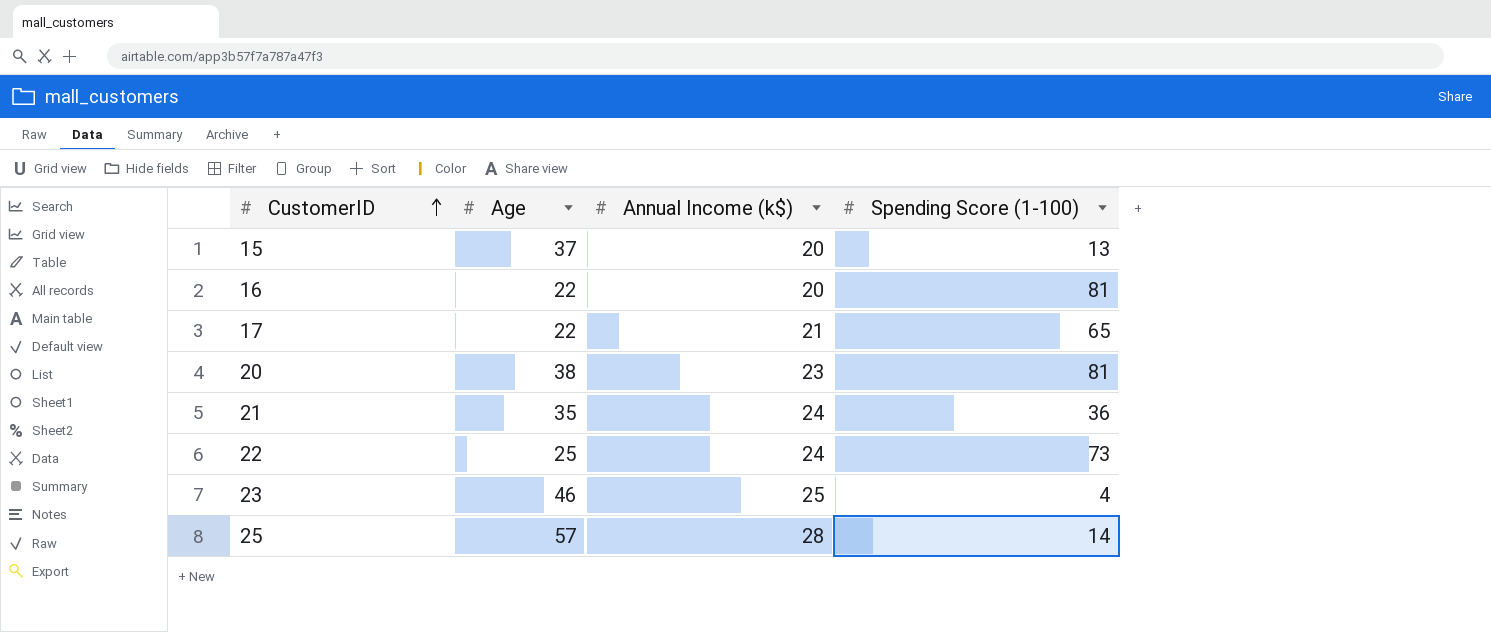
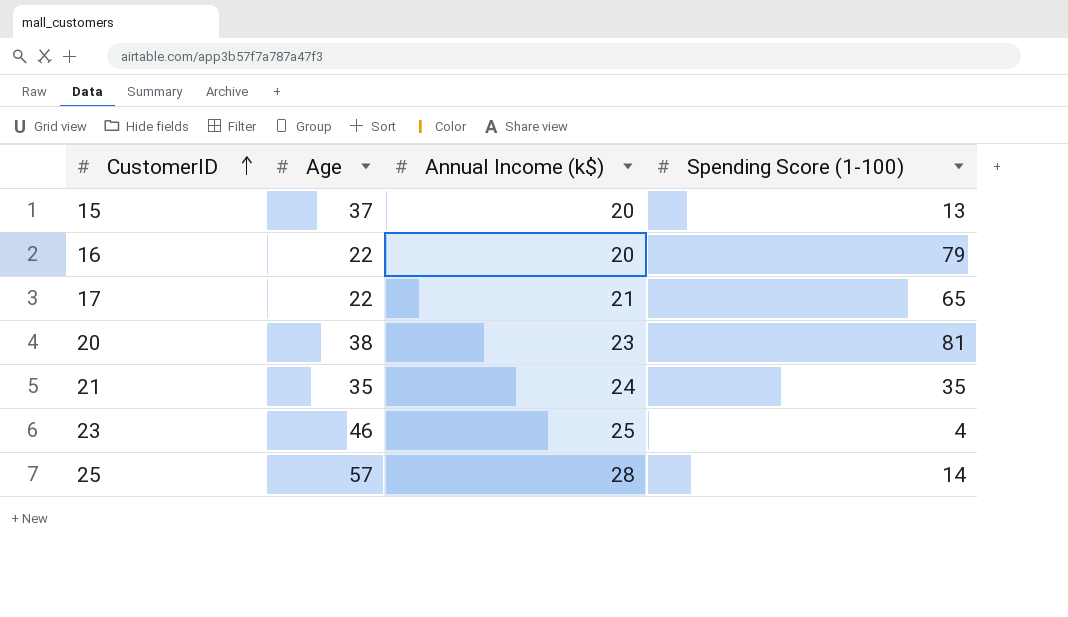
row 22: 25 | 24 | 73 -> none
16 | Spending Score (1-100): 81 -> 79
21 | Spending Score (1-100): 36 -> 35

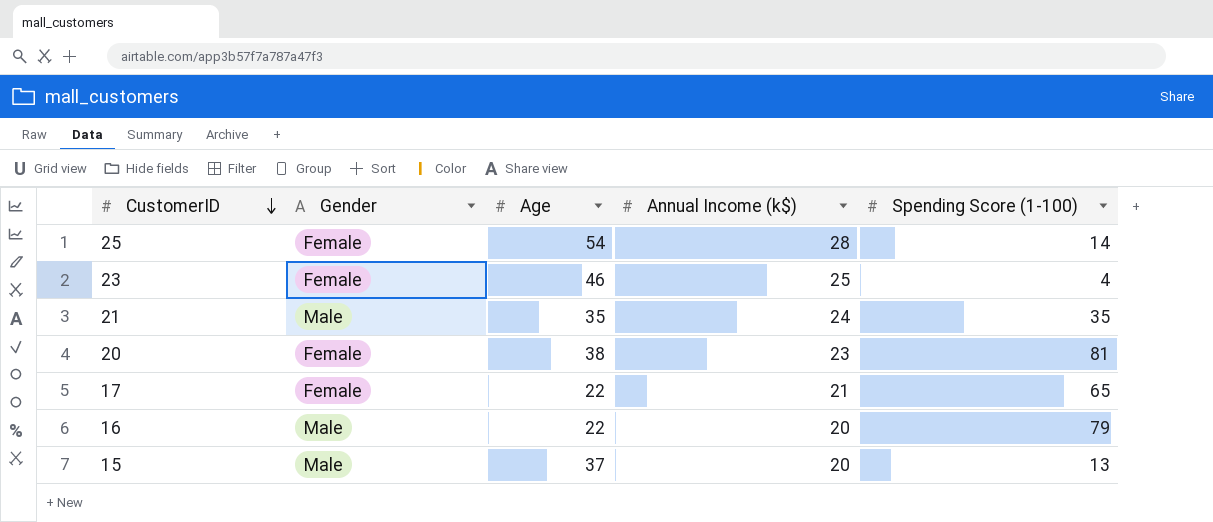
row order: CustomerID ascending -> CustomerID descending
column Gender | position: none -> 2
25 | Age: 57 -> 54

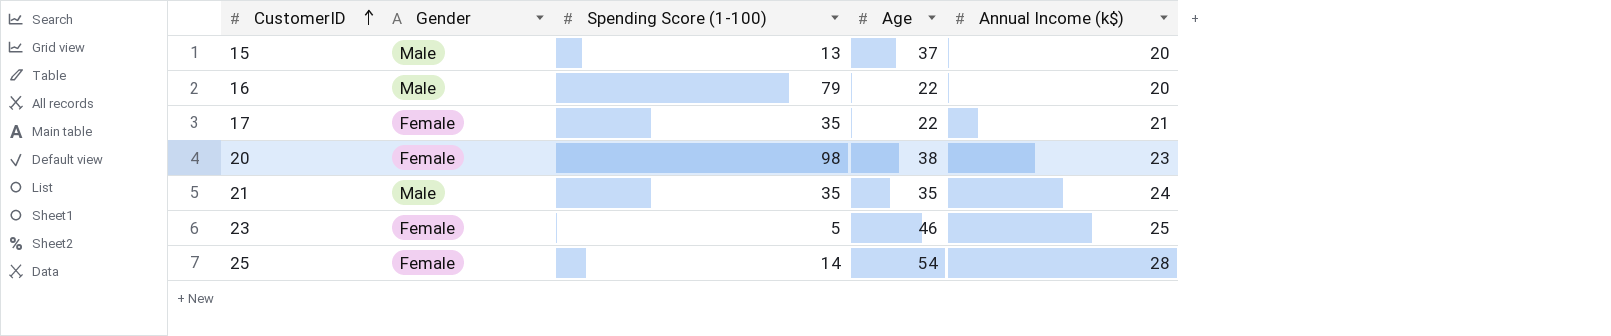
row order: CustomerID descending -> CustomerID ascending
column Spending Score (1-100) | position: 5 -> 3
17 | Spending Score (1-100): 65 -> 35
20 | Spending Score (1-100): 81 -> 98
23 | Spending Score (1-100): 4 -> 5

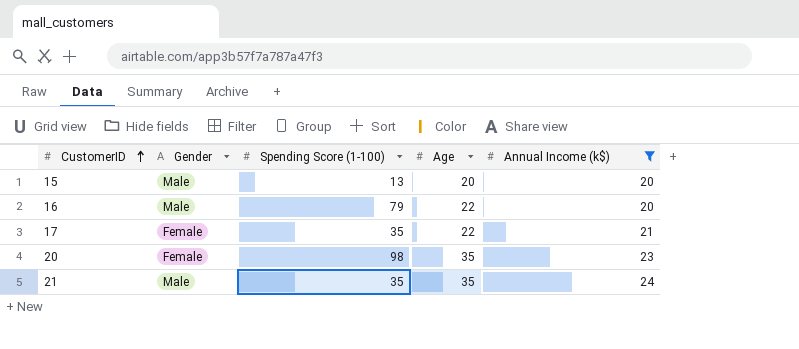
filter: none -> Annual Income (k$) <= 24
15 | Age: 37 -> 20
20 | Age: 38 -> 35

